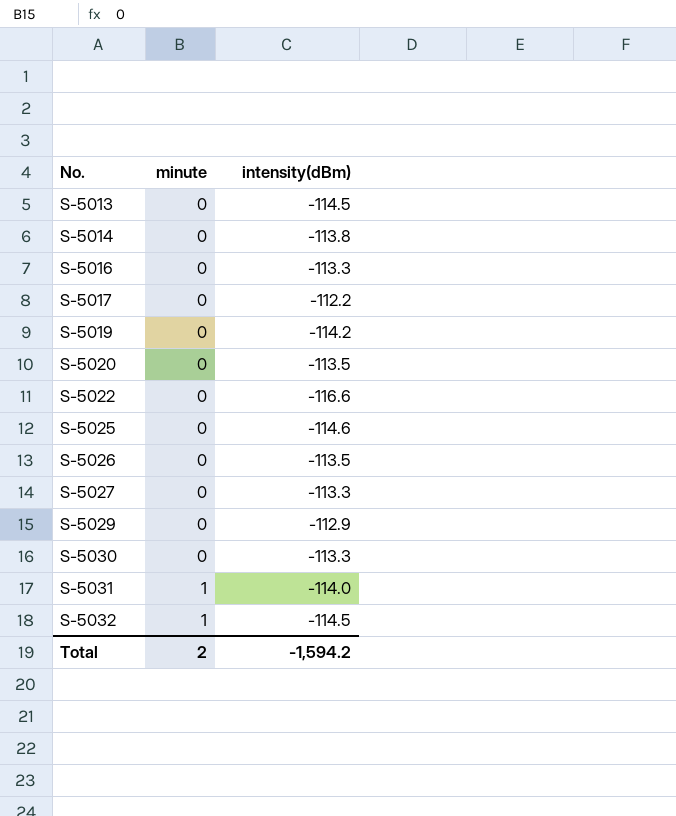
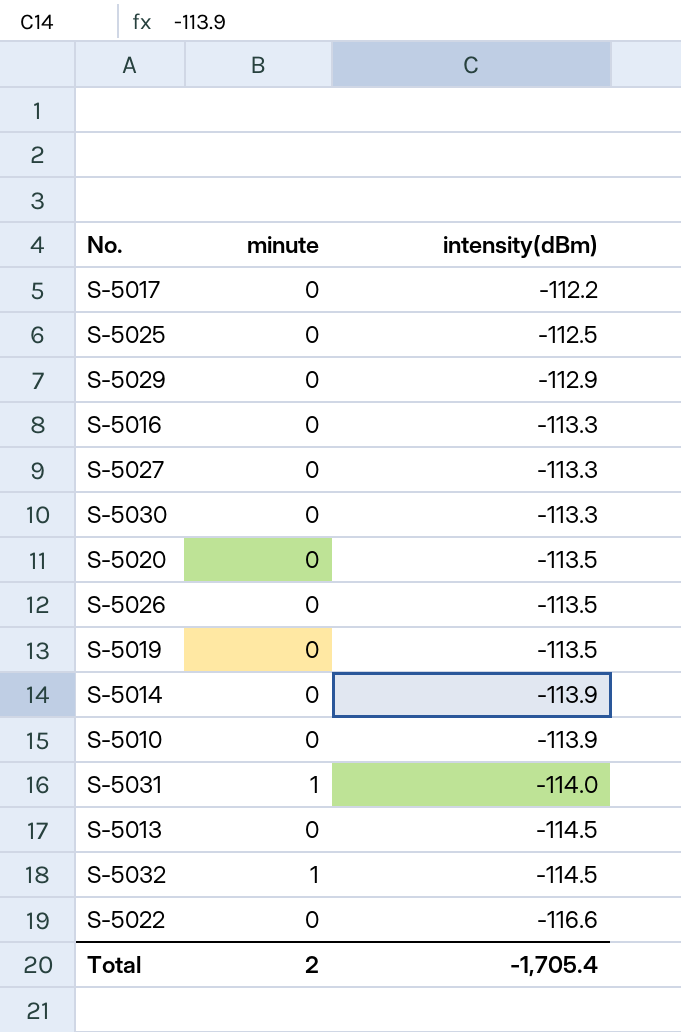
row order: No. ascending -> intensity(dBm) descending
S-5025 | intensity(dBm): -114.6 -> -112.5
S-5019 | intensity(dBm): -114.2 -> -113.5
S-5014 | intensity(dBm): -113.8 -> -113.9
row S-5010: none -> 0 | -113.9
Total | intensity(dBm): -1,594.2 -> -1,705.4

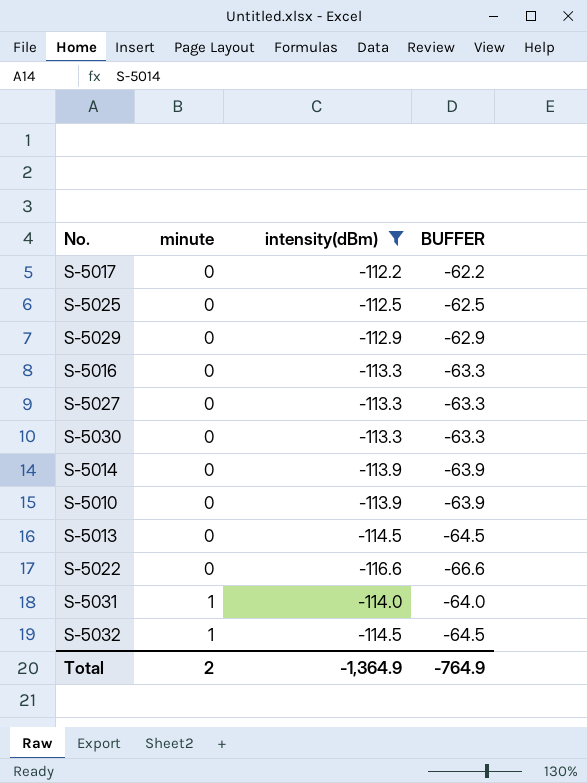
filter: none -> intensity(dBm) != -113.5
row order: intensity(dBm) descending -> minute ascending
column BUFFER | formula: none -> [intensity(dBm)] + 50
Total | intensity(dBm): -1,705.4 -> -1,364.9

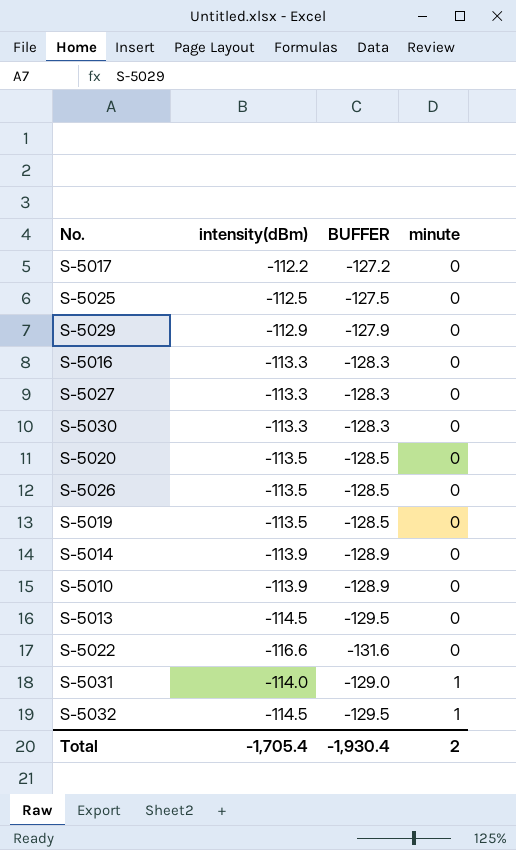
filter: intensity(dBm) != -113.5 -> none
column BUFFER | formula: [intensity(dBm)] + 50 -> [intensity(dBm)] - 15
column minute | position: 2 -> 4
Total | intensity(dBm): -1,364.9 -> -1,705.4
Total | BUFFER: -764.9 -> -1,930.4

